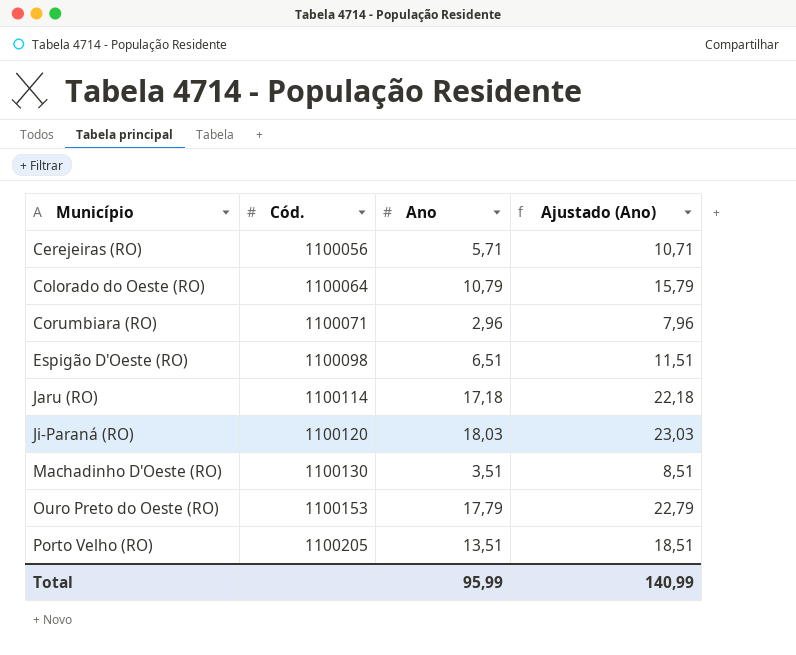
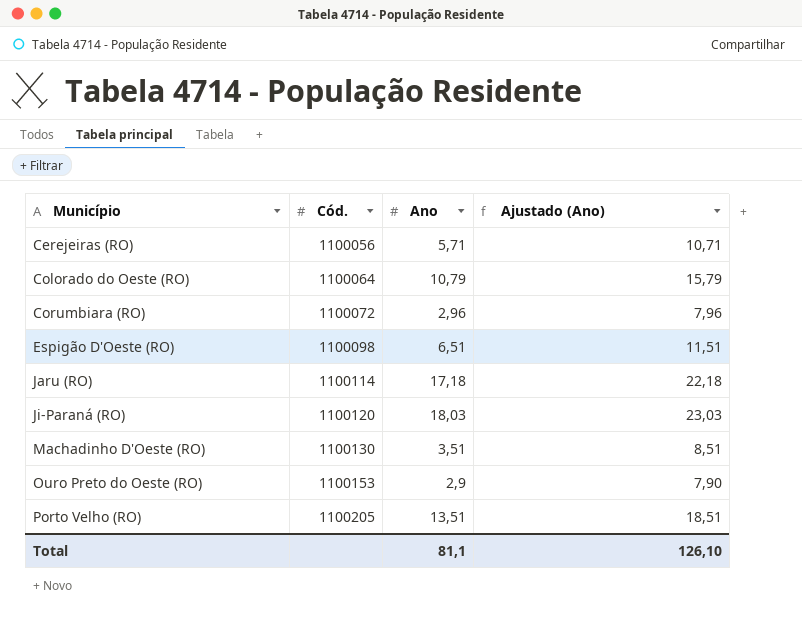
Corumbiara (RO) | Cód.: 1100071 -> 1100072
Ouro Preto do Oeste (RO) | Ano: 17,79 -> 2,9
Ouro Preto do Oeste (RO) | Ajustado (Ano): 22,79 -> 7,90
Total | Ano: 95,99 -> 81,1
Total | Ajustado (Ano): 140,99 -> 126,10

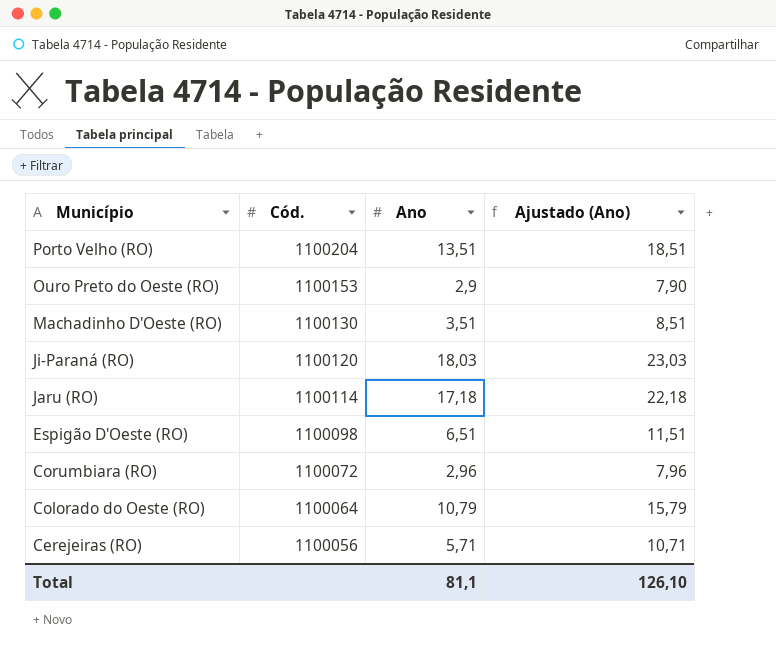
row order: Município ascending -> Município descending
Porto Velho (RO) | Cód.: 1100205 -> 1100204

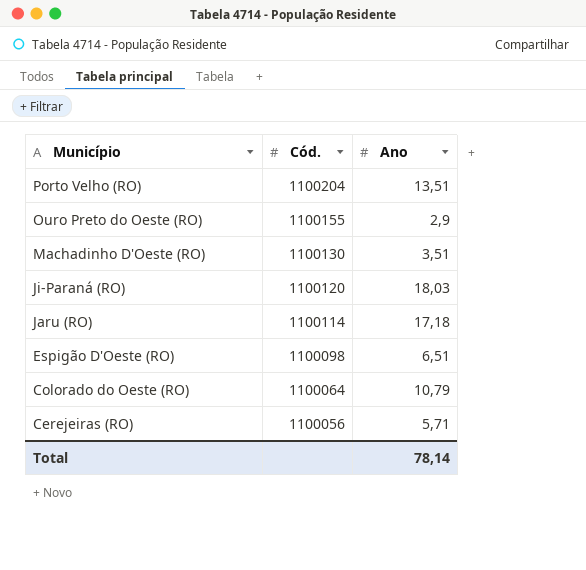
column Ajustado (Ano) | formula: [Ano] + 5 -> none
row Corumbiara (RO): 1100072 | 2,96 | 7,96 -> none
Ouro Preto do Oeste (RO) | Cód.: 1100153 -> 1100155
Total | Ano: 81,1 -> 78,14

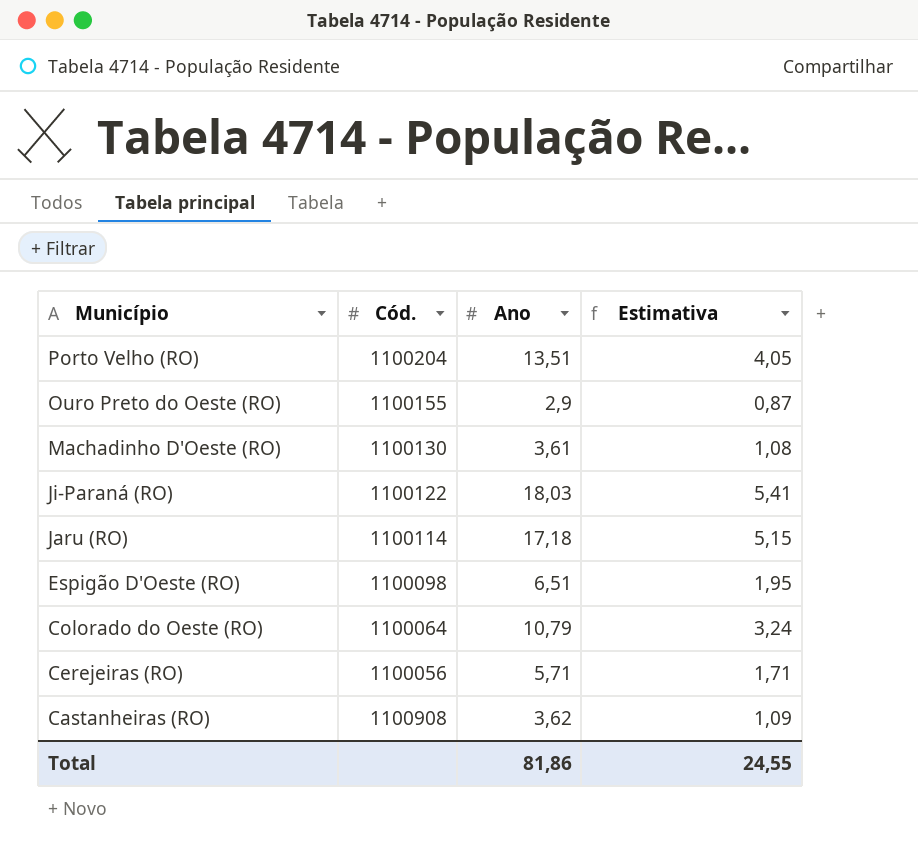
column Estimativa | formula: none -> [Ano] * 0,3
Machadinho D'Oeste (RO) | Ano: 3,51 -> 3,61
Ji-Paraná (RO) | Cód.: 1100120 -> 1100122
row Castanheiras (RO): none -> 1100908 | 3,62 | 1,09
Total | Ano: 78,14 -> 81,86

